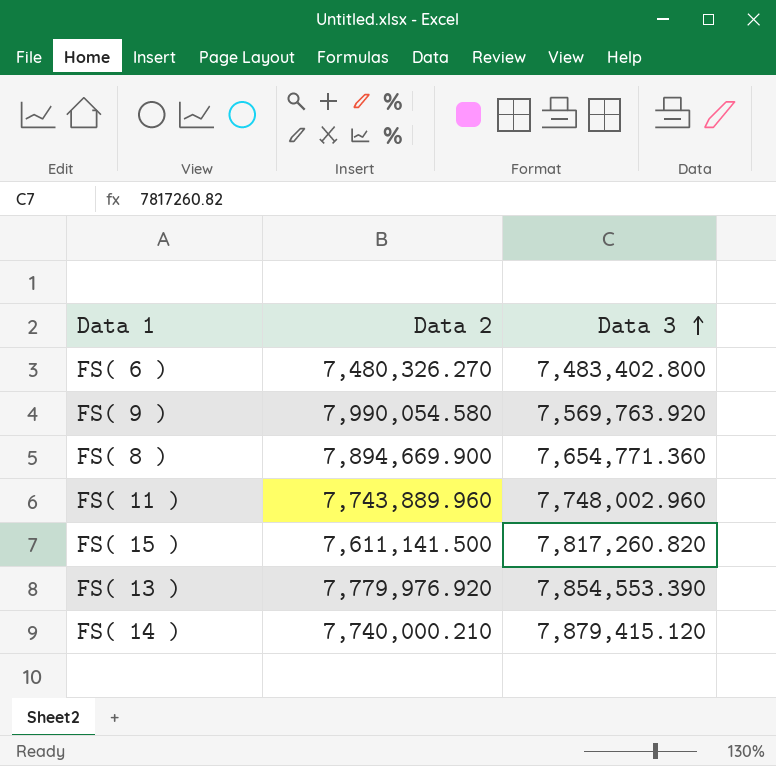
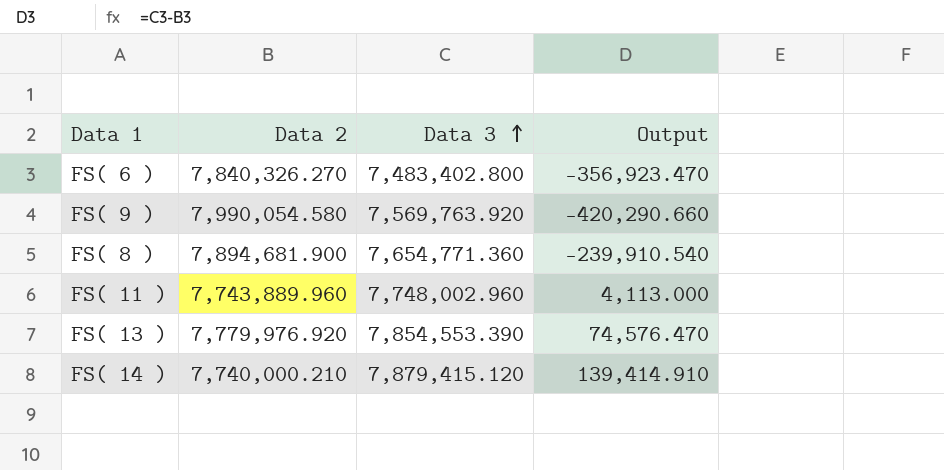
column Output | formula: none -> [Data 3] - [Data 2]
row FS( 15 ): 7,611,141.500 | 7,817,260.820 -> none
FS( 6 ) | Data 2: 7,480,326.270 -> 7,840,326.270
FS( 8 ) | Data 2: 7,894,669.900 -> 7,894,681.900

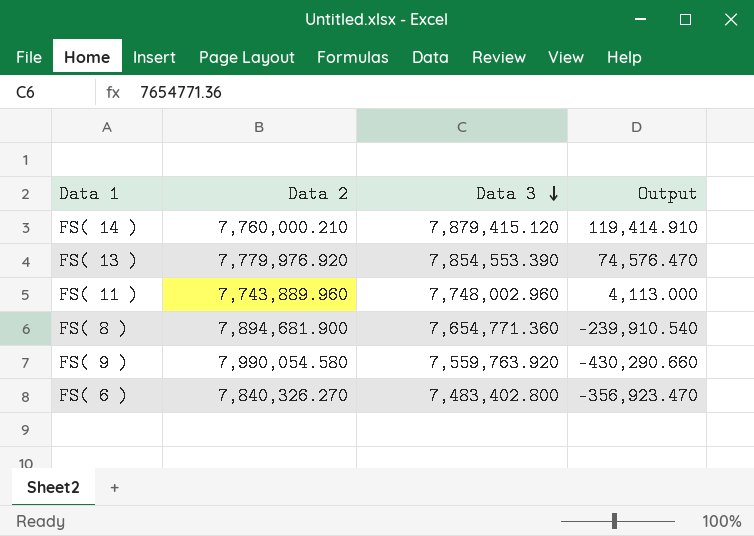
row order: Data 3 ascending -> Data 3 descending
FS( 14 ) | Data 2: 7,740,000.210 -> 7,760,000.210
FS( 14 ) | Output: 139,414.910 -> 119,414.910
FS( 9 ) | Data 3: 7,569,763.920 -> 7,559,763.920
FS( 9 ) | Output: -420,290.660 -> -430,290.660

